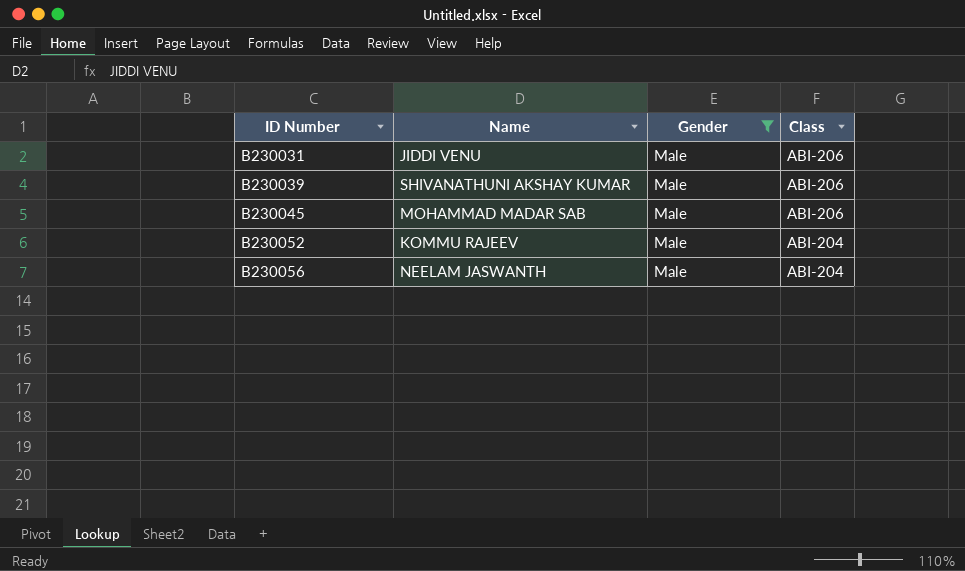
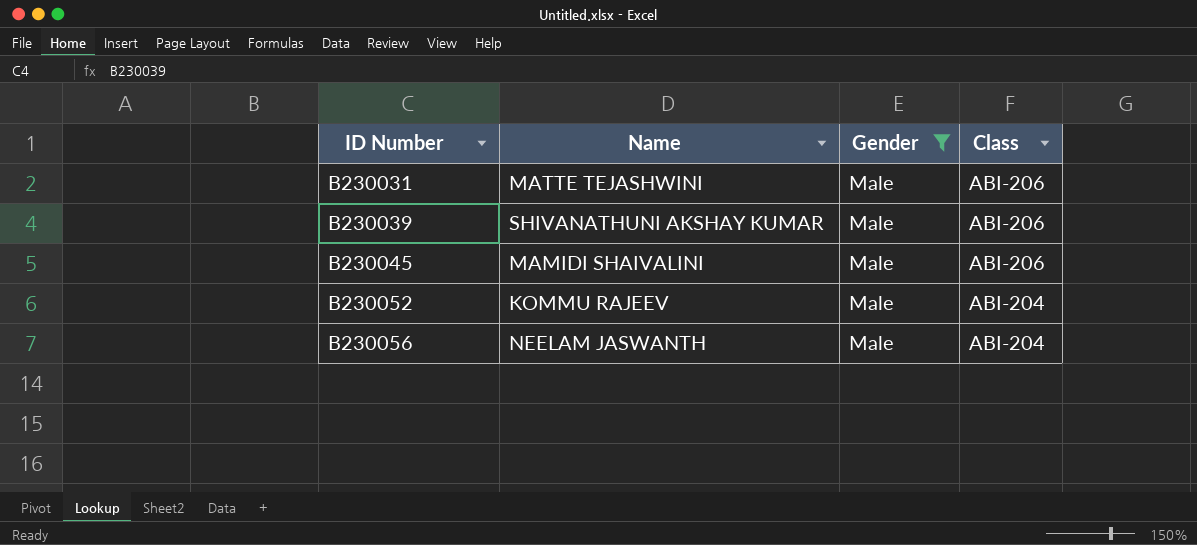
B230031 | Name: JIDDI VENU -> MATTE TEJASHWINI
B230045 | Name: MOHAMMAD MADAR SAB -> MAMIDI SHAIVALINI

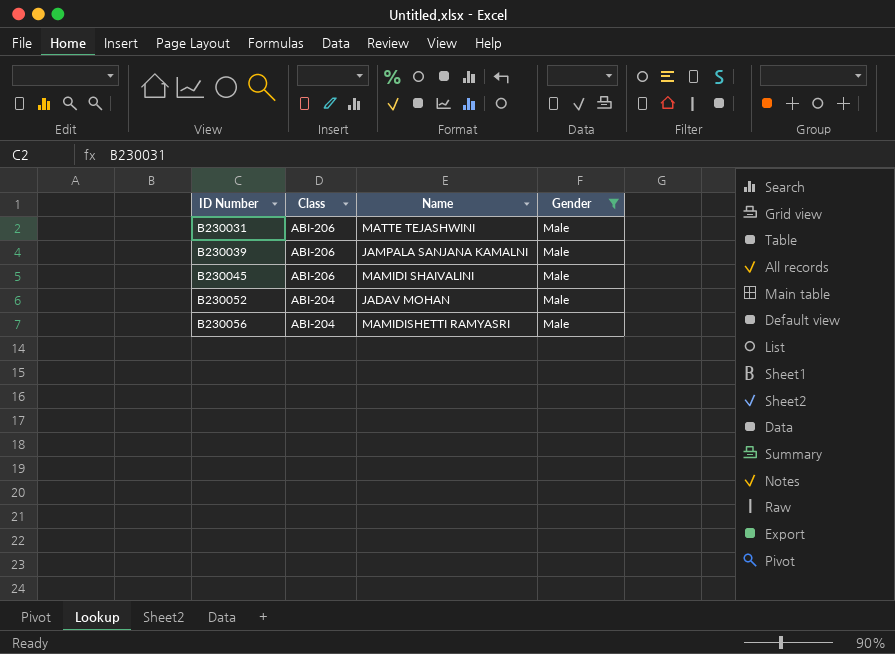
column Class | position: 4 -> 2
B230039 | Name: SHIVANATHUNI AKSHAY KUMAR -> JAMPALA SANJANA KAMALNI
B230052 | Name: KOMMU RAJEEV -> JADAV MOHAN
B230056 | Name: NEELAM JASWANTH -> MAMIDISHETTI RAMYASRI

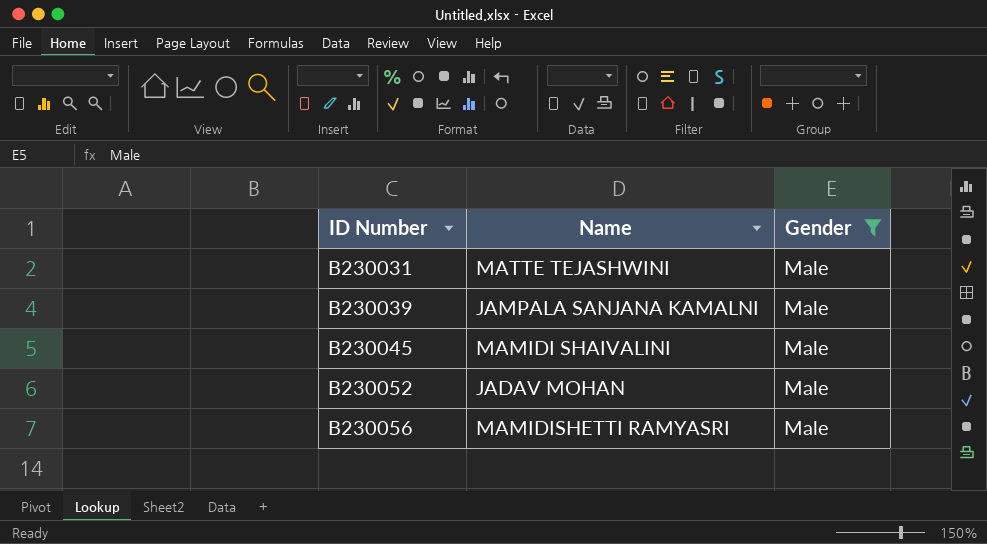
column Class | position: 2 -> none

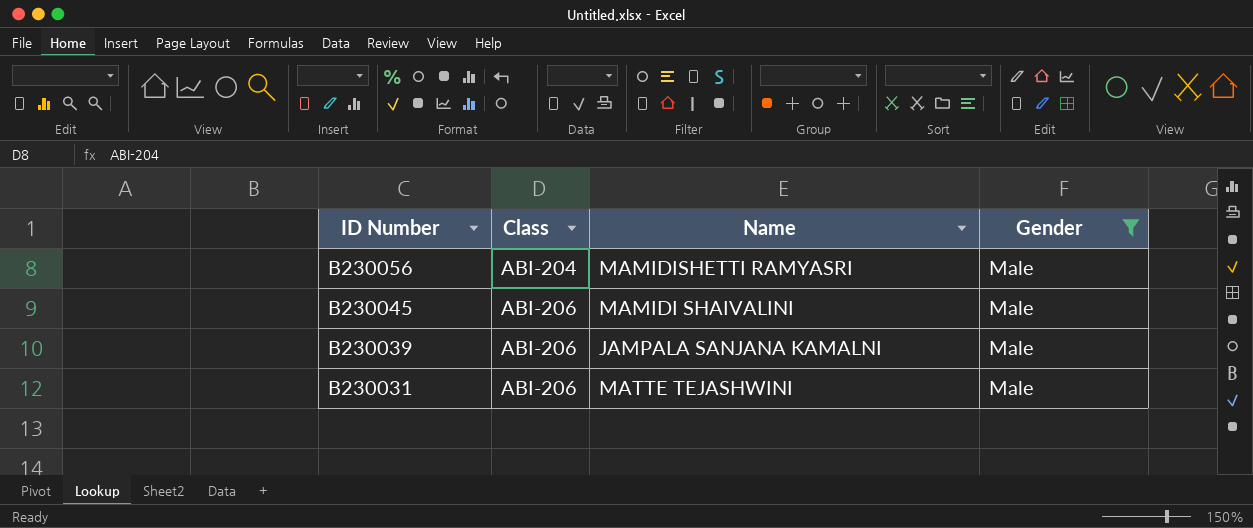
row order: ID Number ascending -> ID Number descending
column Class | position: none -> 2
row B230052: JADAV MOHAN | Male -> none

